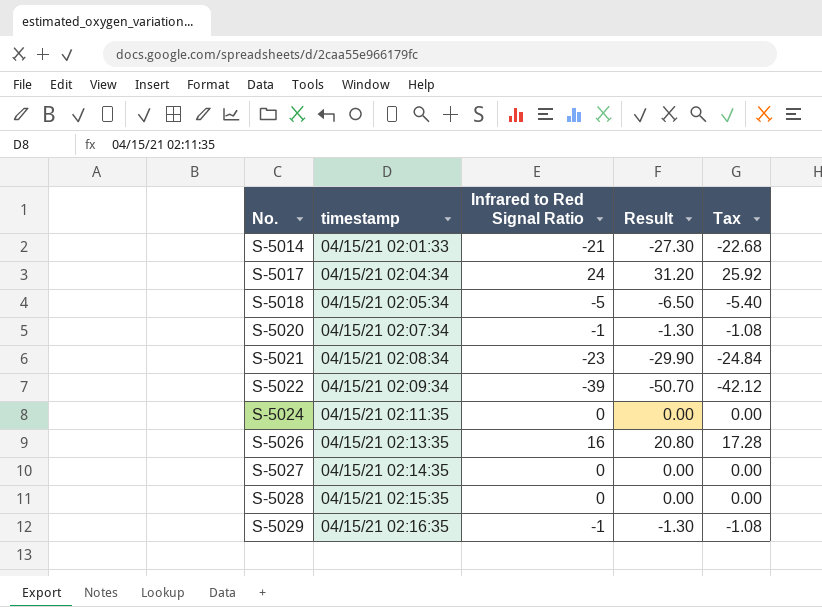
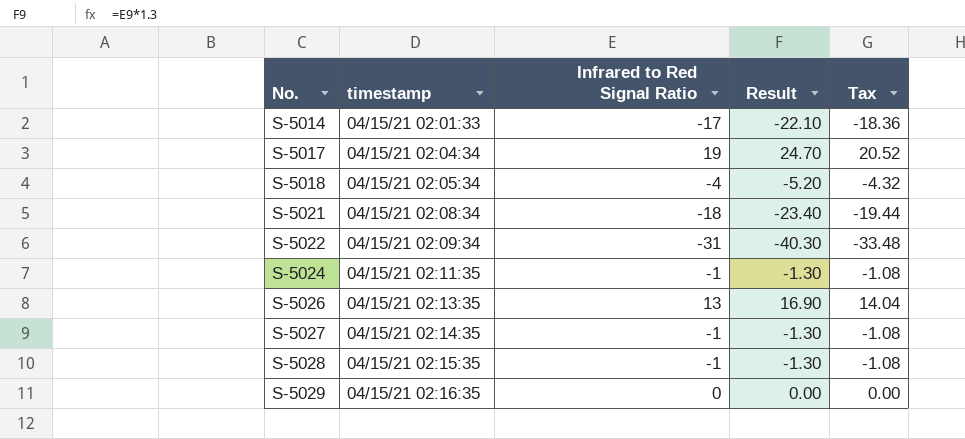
row S-5020: 04/15/21 02:07:34 | -1 | -1.30 | -1.08 -> none
S-5014 | Infrared to Red Signal Ratio: -21 -> -17
S-5014 | Result: -27.30 -> -22.10
S-5014 | Tax: -22.68 -> -18.36
S-5017 | Infrared to Red Signal Ratio: 24 -> 19
S-5017 | Result: 31.20 -> 24.70
S-5017 | Tax: 25.92 -> 20.52
S-5018 | Infrared to Red Signal Ratio: -5 -> -4
S-5018 | Result: -6.50 -> -5.20
S-5018 | Tax: -5.40 -> -4.32
S-5021 | Infrared to Red Signal Ratio: -23 -> -18
S-5021 | Result: -29.90 -> -23.40
S-5021 | Tax: -24.84 -> -19.44
S-5022 | Infrared to Red Signal Ratio: -39 -> -31
S-5022 | Result: -50.70 -> -40.30
S-5022 | Tax: -42.12 -> -33.48
S-5024 | Infrared to Red Signal Ratio: 0 -> -1
S-5024 | Result: 0.00 -> -1.30
S-5024 | Tax: 0.00 -> -1.08
S-5026 | Infrared to Red Signal Ratio: 16 -> 13
S-5026 | Result: 20.80 -> 16.90
S-5026 | Tax: 17.28 -> 14.04
S-5027 | Infrared to Red Signal Ratio: 0 -> -1
S-5027 | Result: 0.00 -> -1.30
S-5027 | Tax: 0.00 -> -1.08
S-5028 | Infrared to Red Signal Ratio: 0 -> -1
S-5028 | Result: 0.00 -> -1.30
S-5028 | Tax: 0.00 -> -1.08
S-5029 | Infrared to Red Signal Ratio: -1 -> 0
S-5029 | Result: -1.30 -> 0.00
S-5029 | Tax: -1.08 -> 0.00

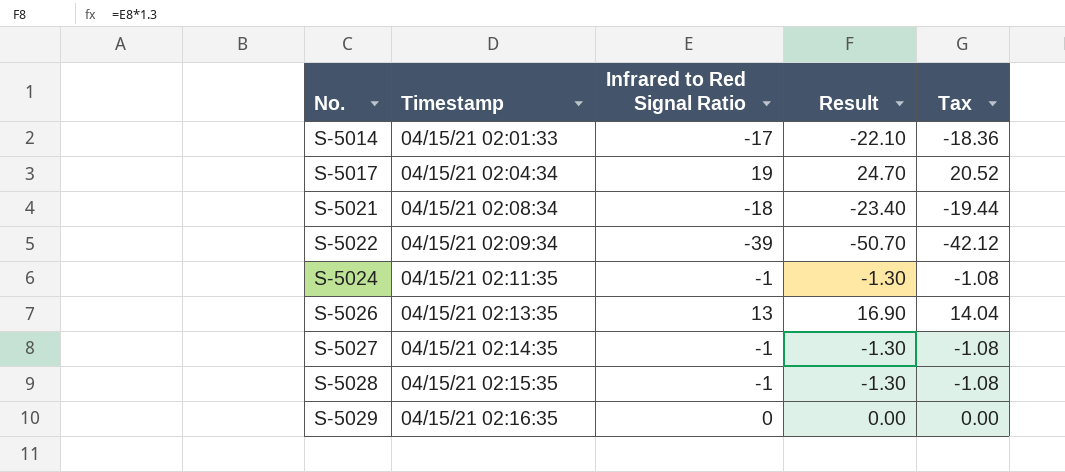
column name: timestamp -> Timestamp
row S-5018: 04/15/21 02:05:34 | -4 | -5.20 | -4.32 -> none
S-5022 | Infrared to Red Signal Ratio: -31 -> -39
S-5022 | Result: -40.30 -> -50.70
S-5022 | Tax: -33.48 -> -42.12

